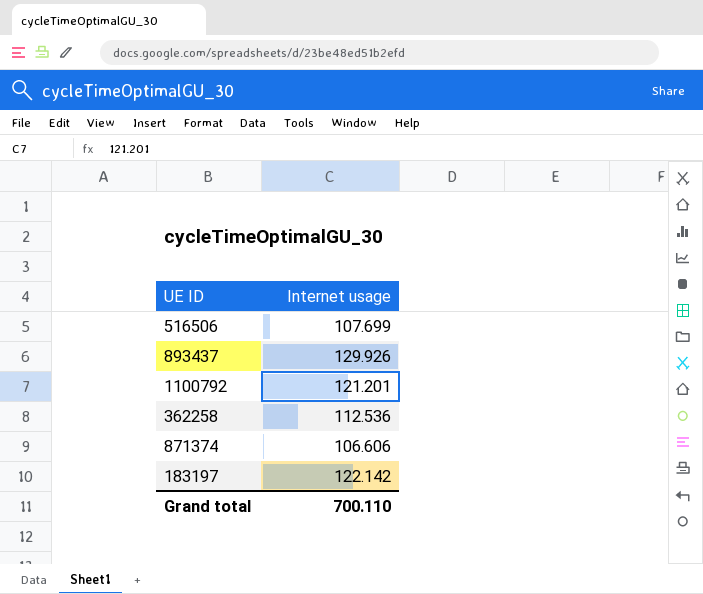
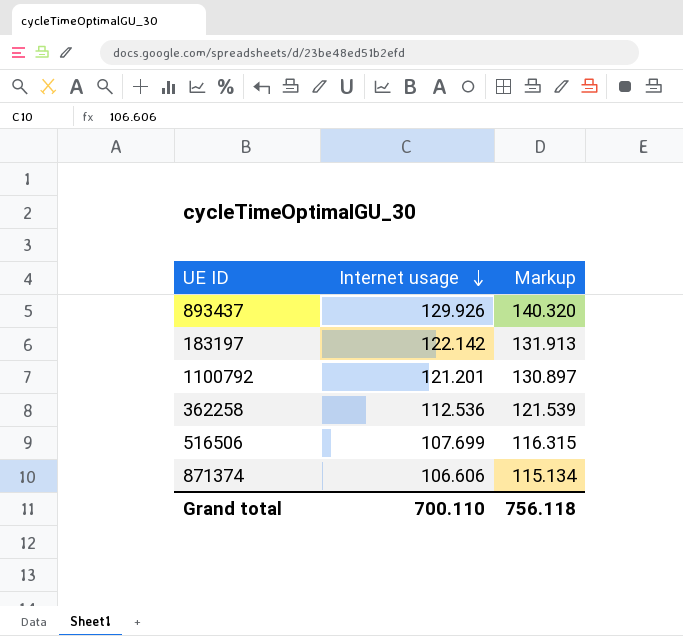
row order: none -> Internet usage descending
column Markup | formula: none -> [Internet usage] * 1.08

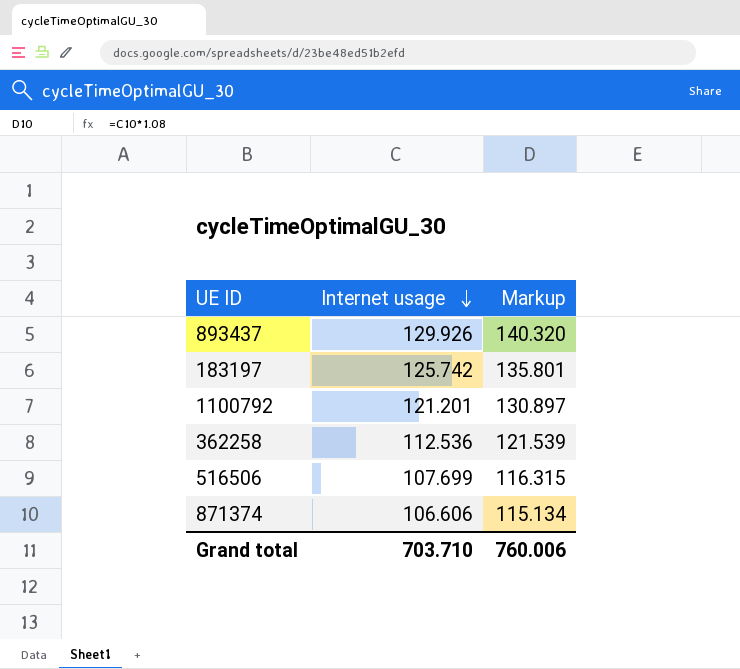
183197 | Internet usage: 122.142 -> 125.742
183197 | Markup: 131.913 -> 135.801
Grand total | Internet usage: 700.110 -> 703.710
Grand total | Markup: 756.118 -> 760.006

